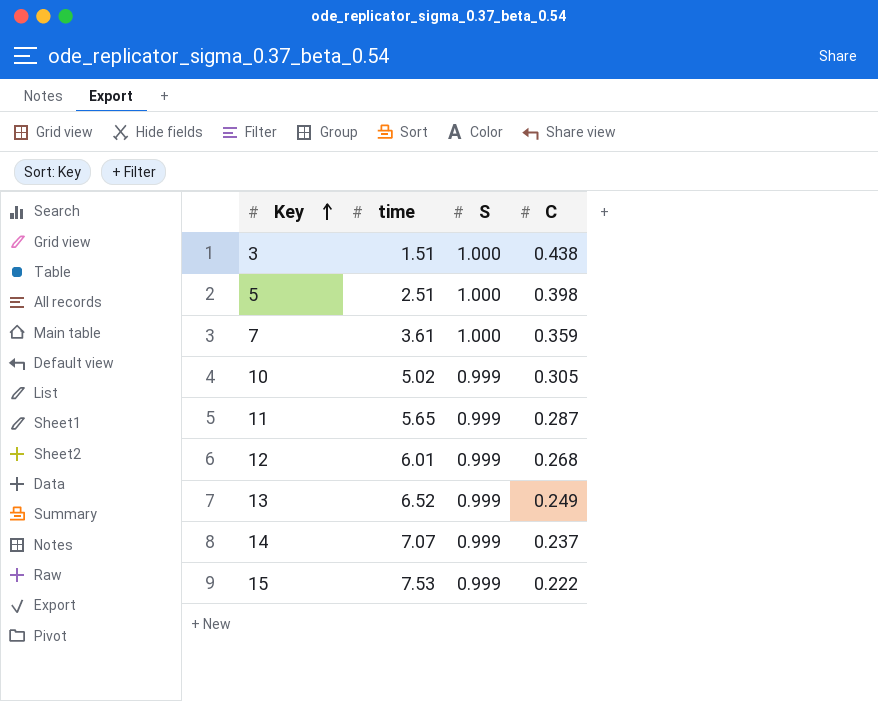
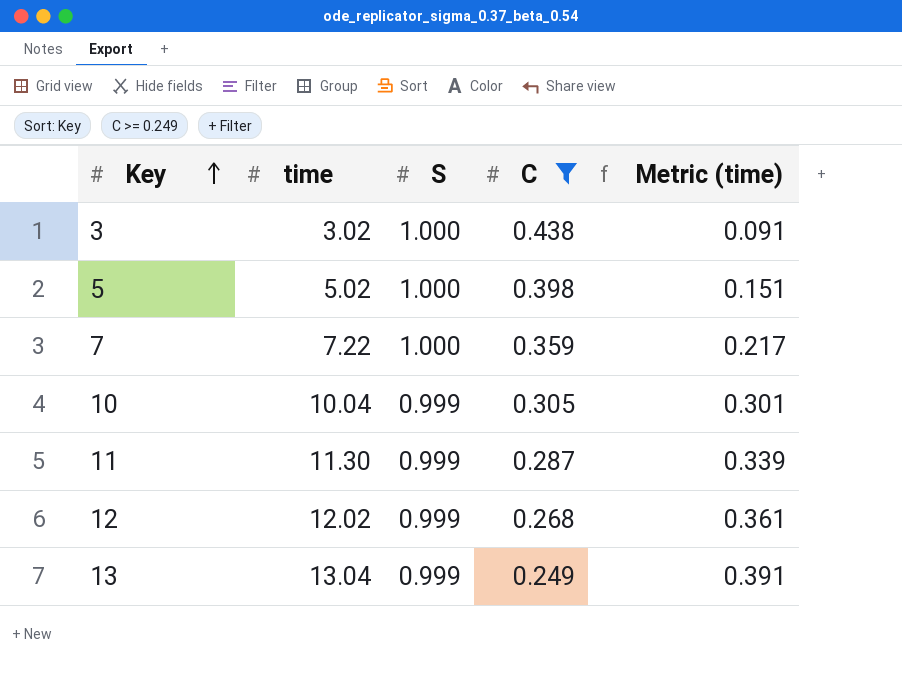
filter: none -> C >= 0.249
column Metric (time) | formula: none -> [time] * 0.03
3 | time: 1.51 -> 3.02
5 | time: 2.51 -> 5.02
7 | time: 3.61 -> 7.22
10 | time: 5.02 -> 10.04
11 | time: 5.65 -> 11.30
12 | time: 6.01 -> 12.02
13 | time: 6.52 -> 13.04

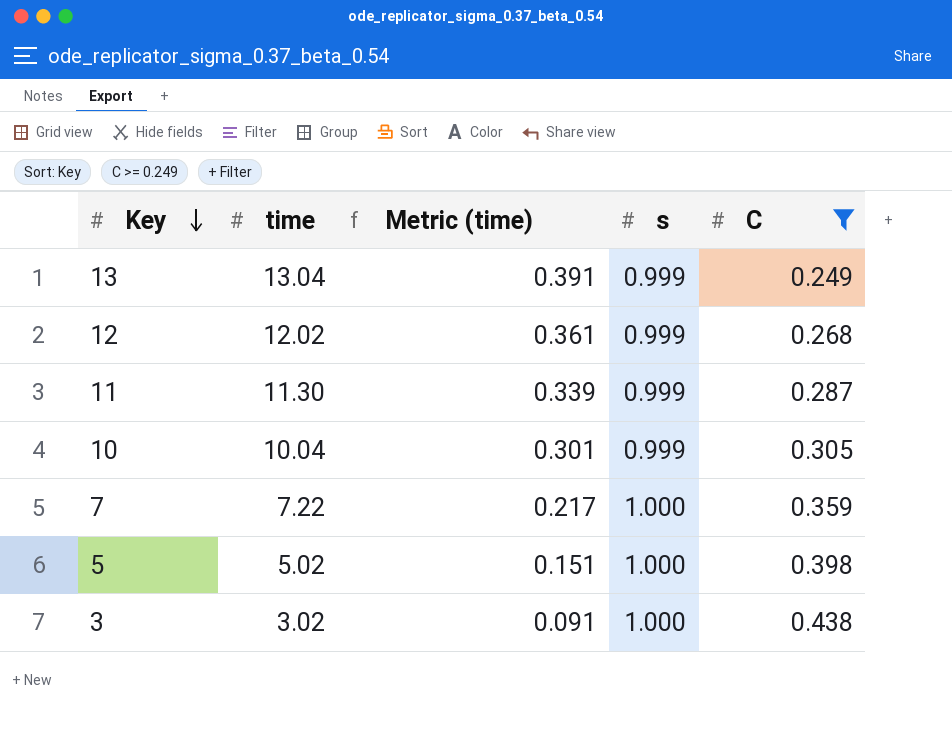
row order: Key ascending -> Key descending
column Metric (time) | position: 5 -> 3
column name: S -> s

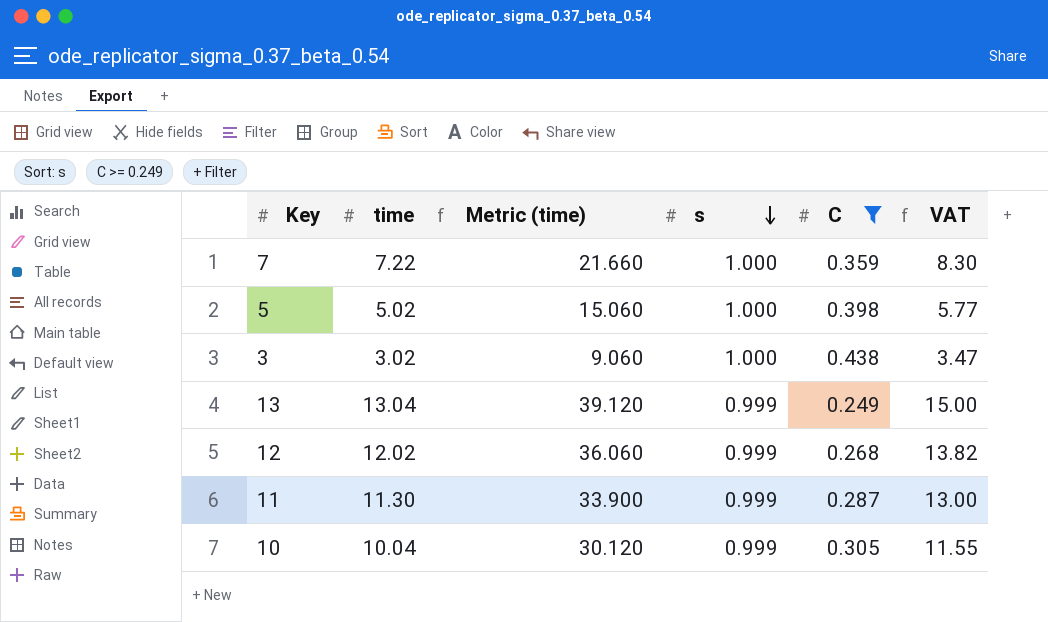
row order: Key descending -> s descending
column Metric (time) | formula: [time] * 0.03 -> [time] * 3
column VAT | formula: none -> [time] * 1.15

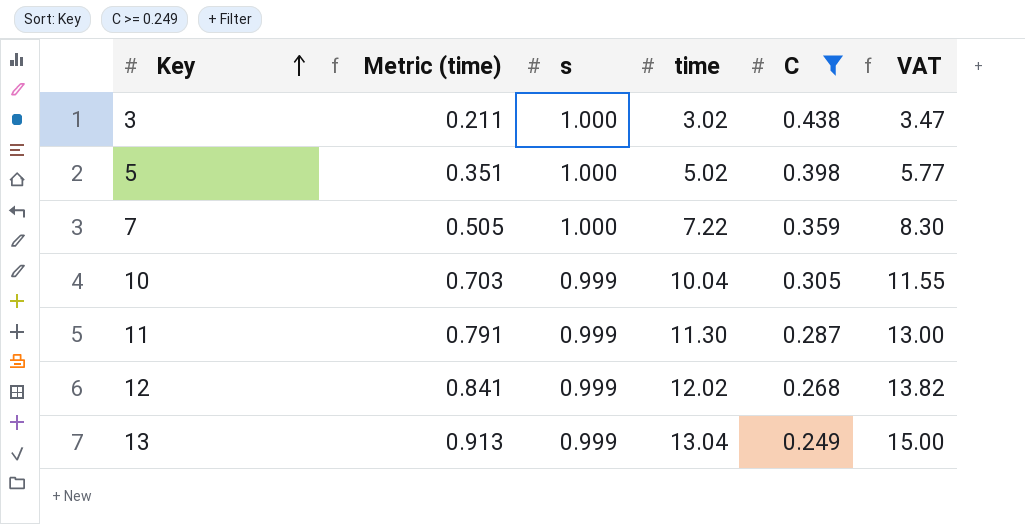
row order: s descending -> Key ascending
column Metric (time) | formula: [time] * 3 -> [time] * 0.07
column time | position: 2 -> 4

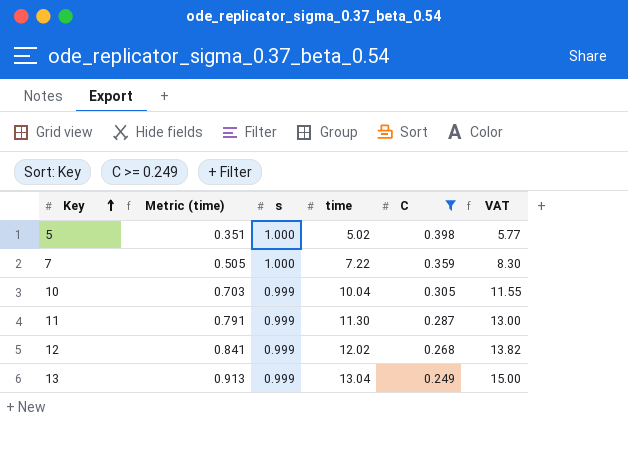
row 3: 0.211 | 1.000 | 3.02 | 0.438 | 3.47 -> none

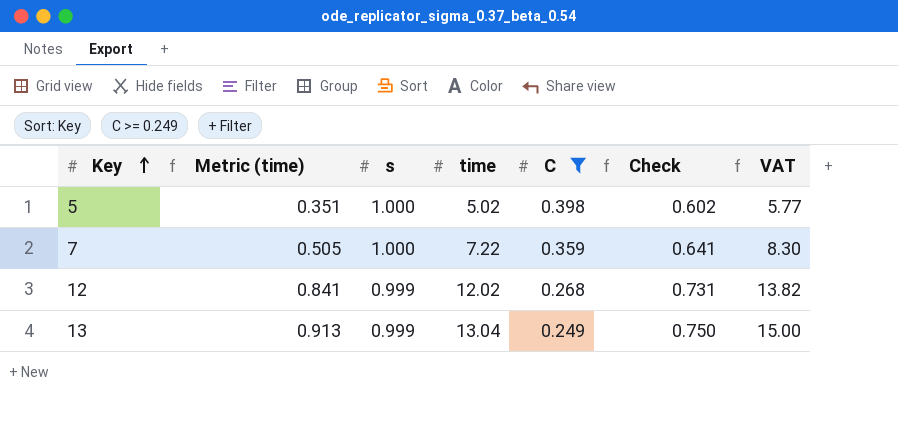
column Check | formula: none -> [s] - [C]
row 10: 0.703 | 0.999 | 10.04 | 0.305 | 11.55 -> none
row 11: 0.791 | 0.999 | 11.30 | 0.287 | 13.00 -> none

